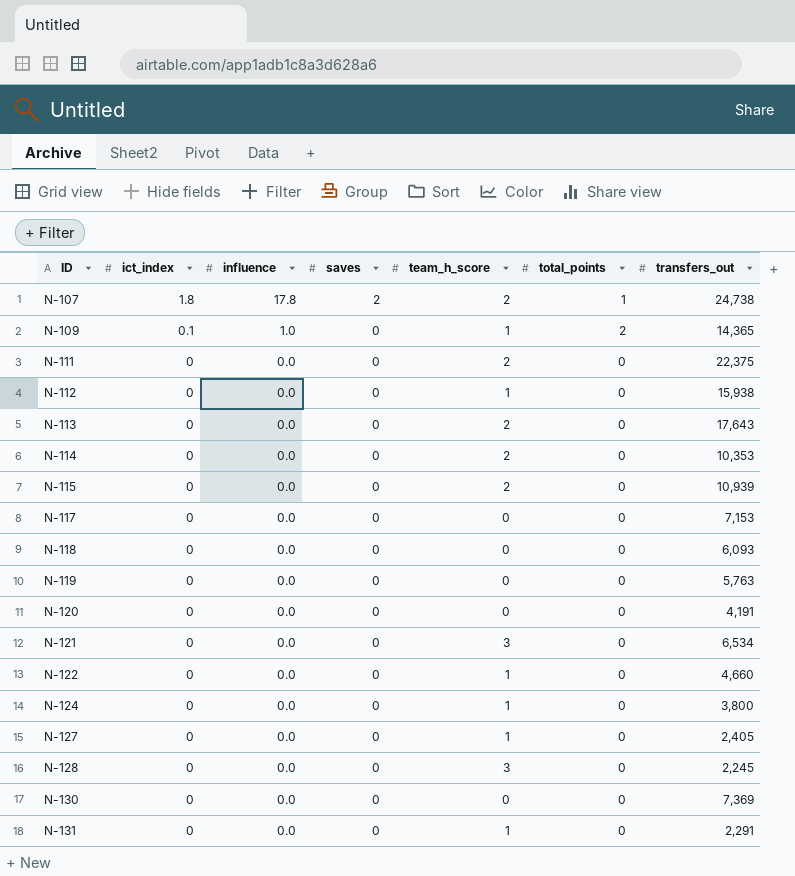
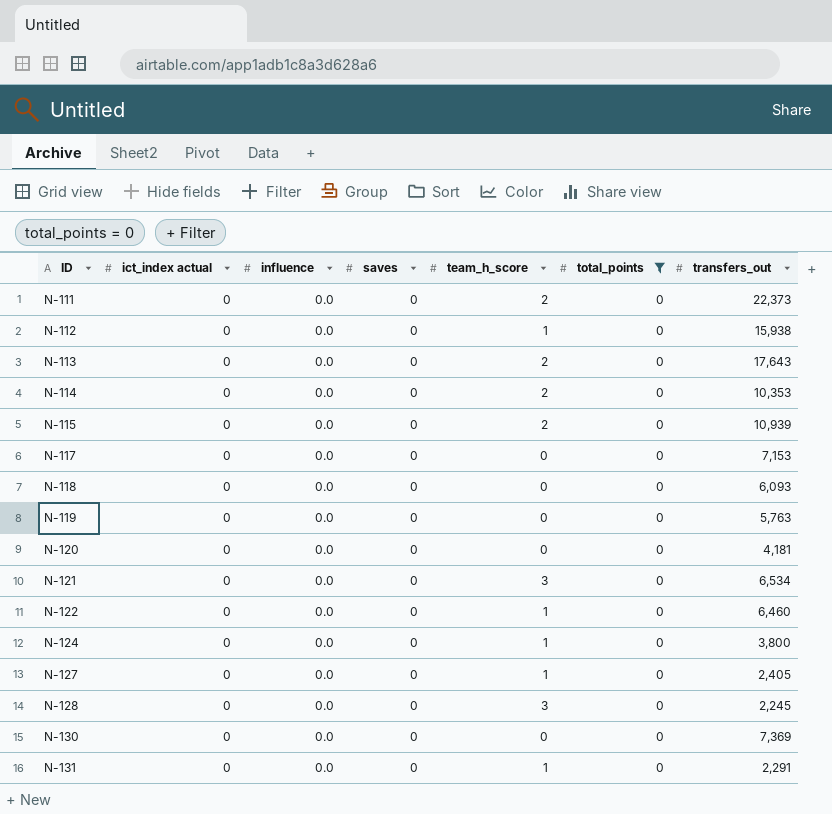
filter: none -> total_points = 0
column name: ict_index -> ict_index actual
N-111 | transfers_out: 22,375 -> 22,373
N-120 | transfers_out: 4,191 -> 4,181
N-122 | transfers_out: 4,660 -> 6,460

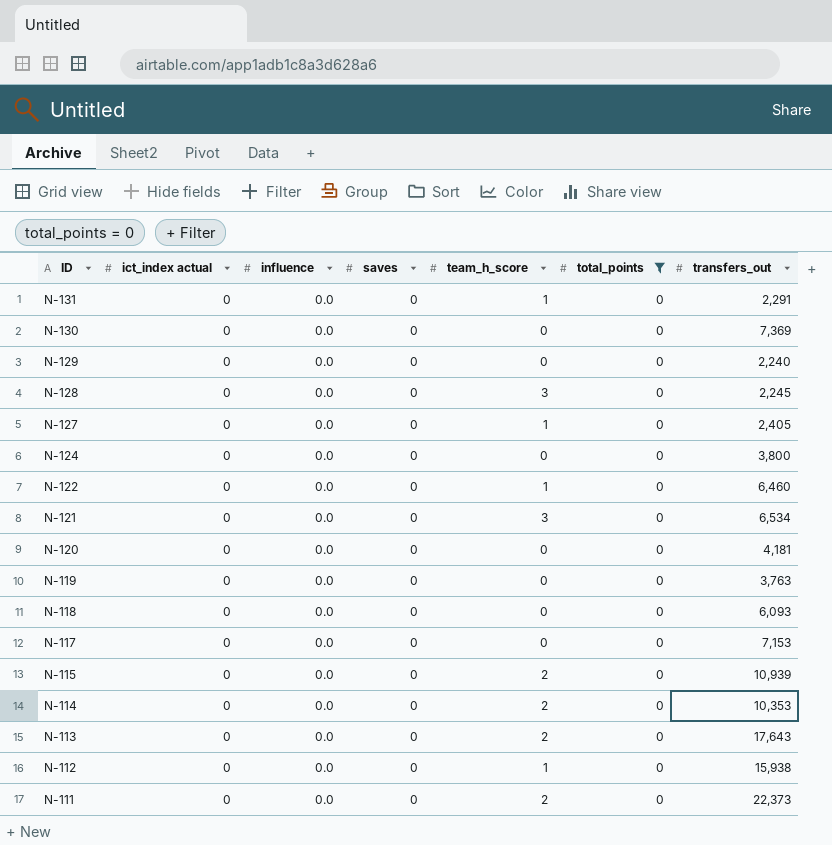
row order: ID ascending -> ID descending
row N-129: none -> 0 | 0.0 | 0 | 0 | 0 | 2,240
N-124 | team_h_score: 1 -> 0
N-119 | transfers_out: 5,763 -> 3,763

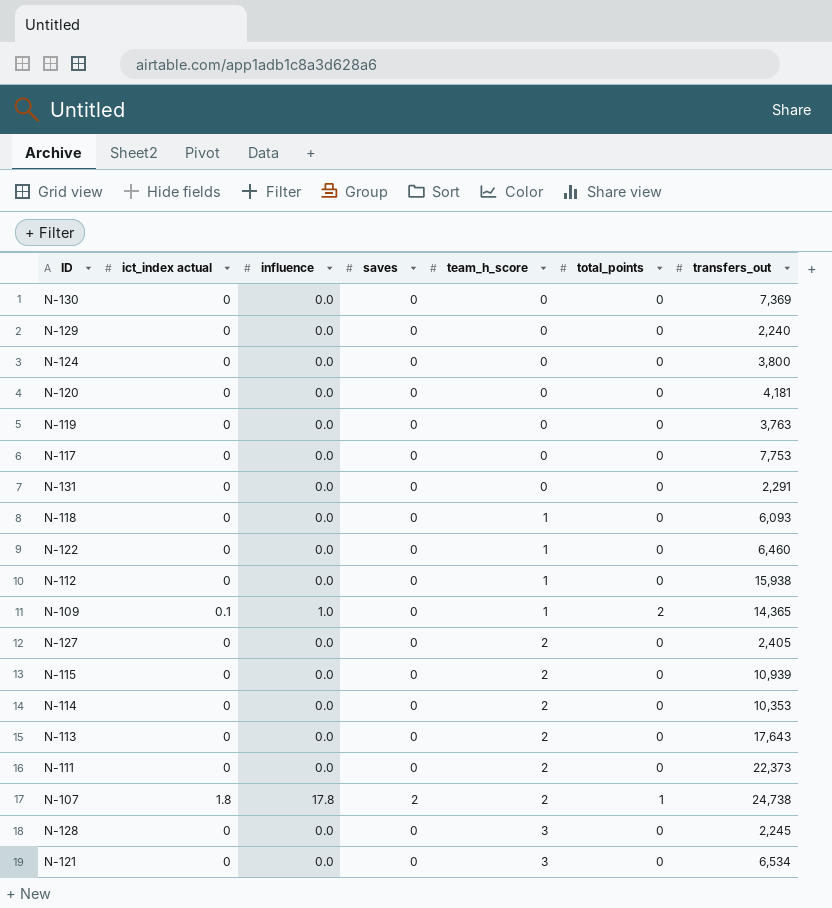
filter: total_points = 0 -> none
row order: ID descending -> team_h_score ascending
N-117 | transfers_out: 7,153 -> 7,753
N-131 | team_h_score: 1 -> 0
N-118 | team_h_score: 0 -> 1
N-127 | team_h_score: 1 -> 2

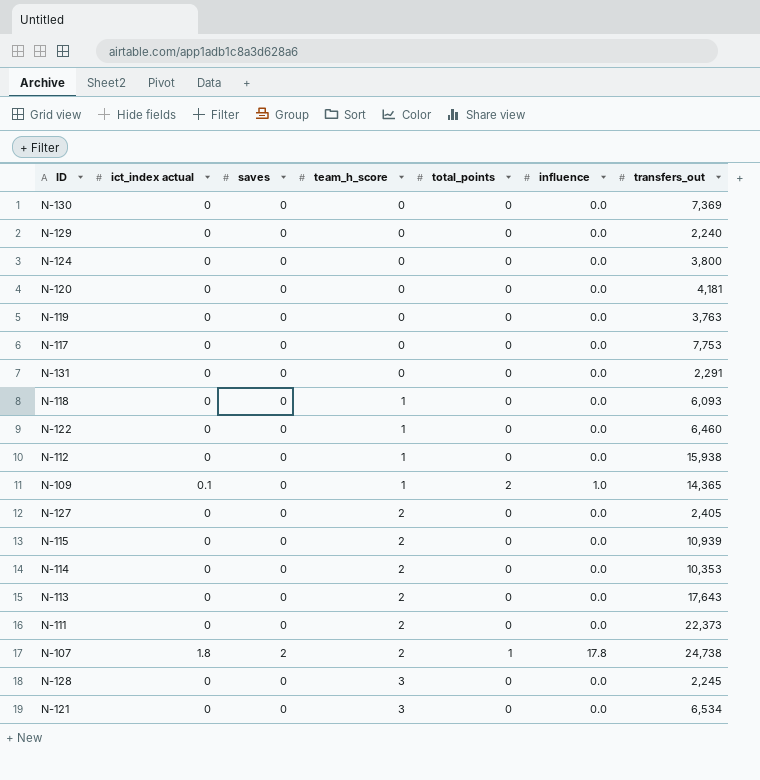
column influence | position: 3 -> 6

